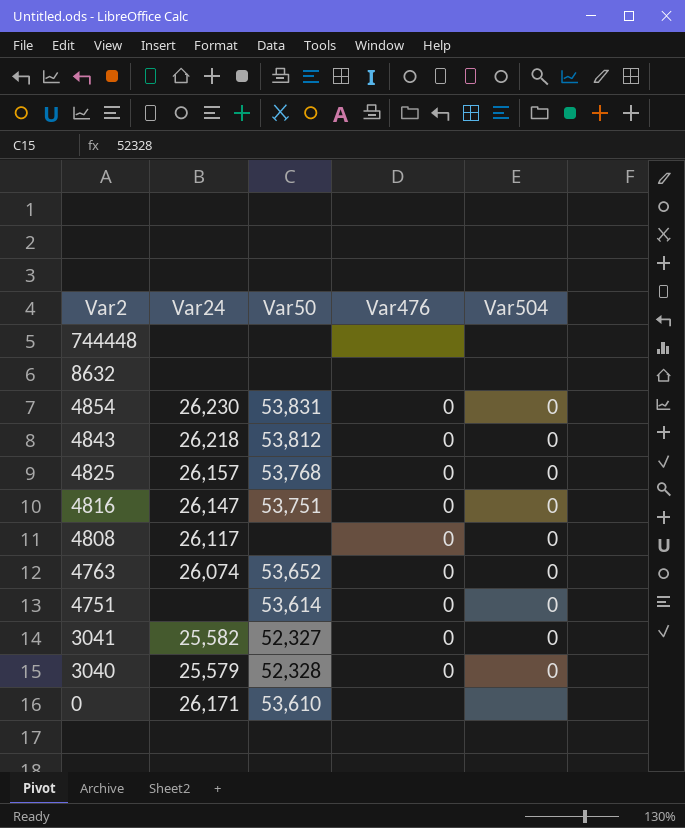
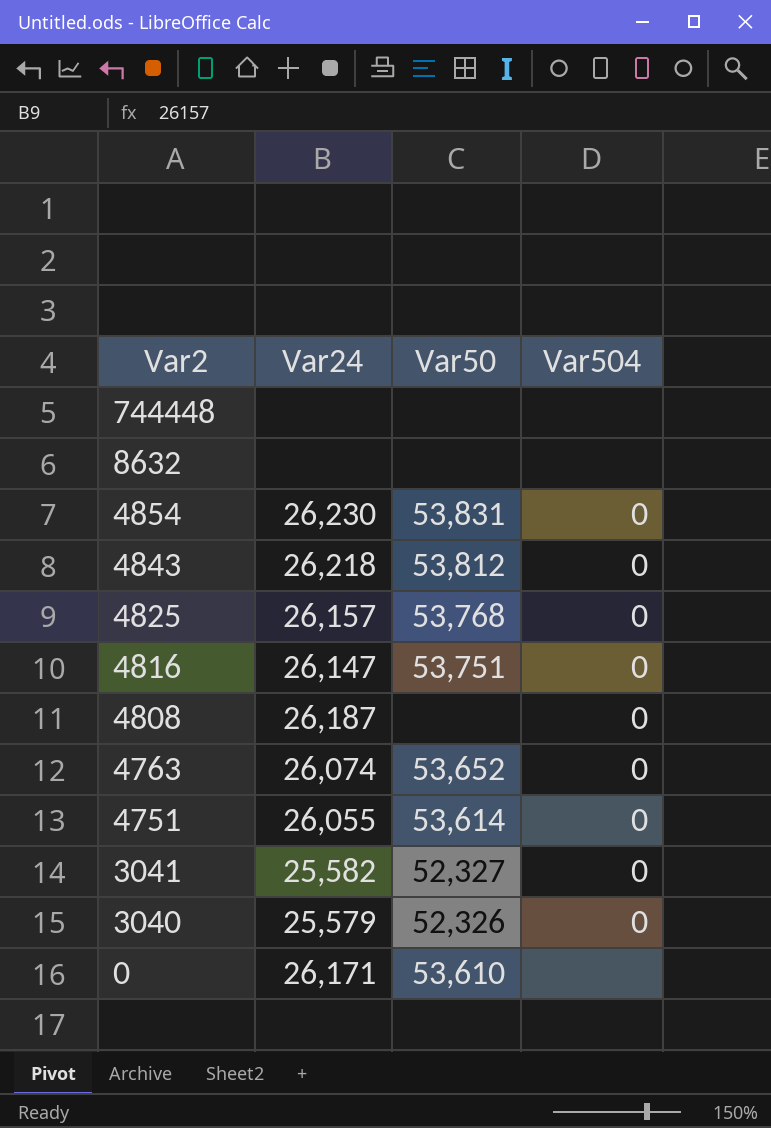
column Var476 | position: 4 -> none
4808 | Var24: 26,117 -> 26,187
4751 | Var24: none -> 26,055
3040 | Var50: 52,328 -> 52,326

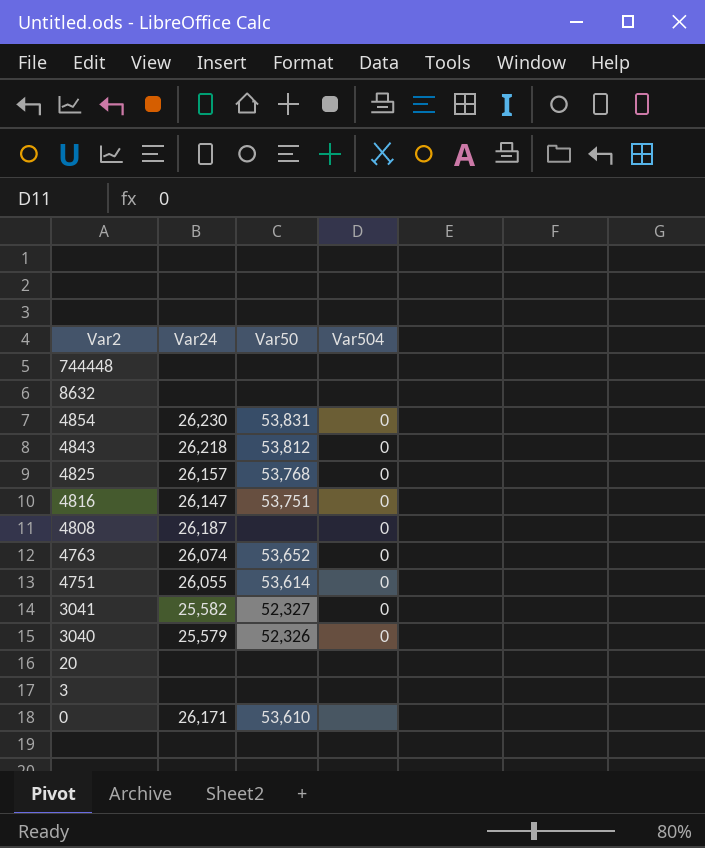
row 20: none -> none | none | none
row 3: none -> none | none | none

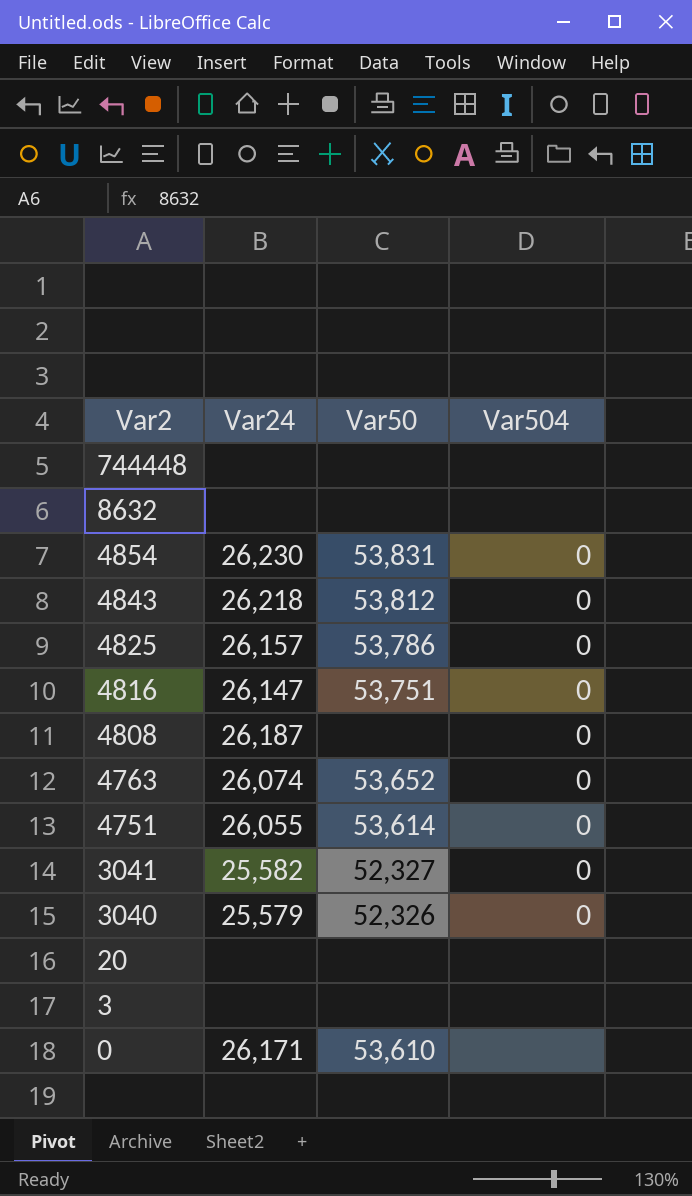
4825 | Var50: 53,768 -> 53,786

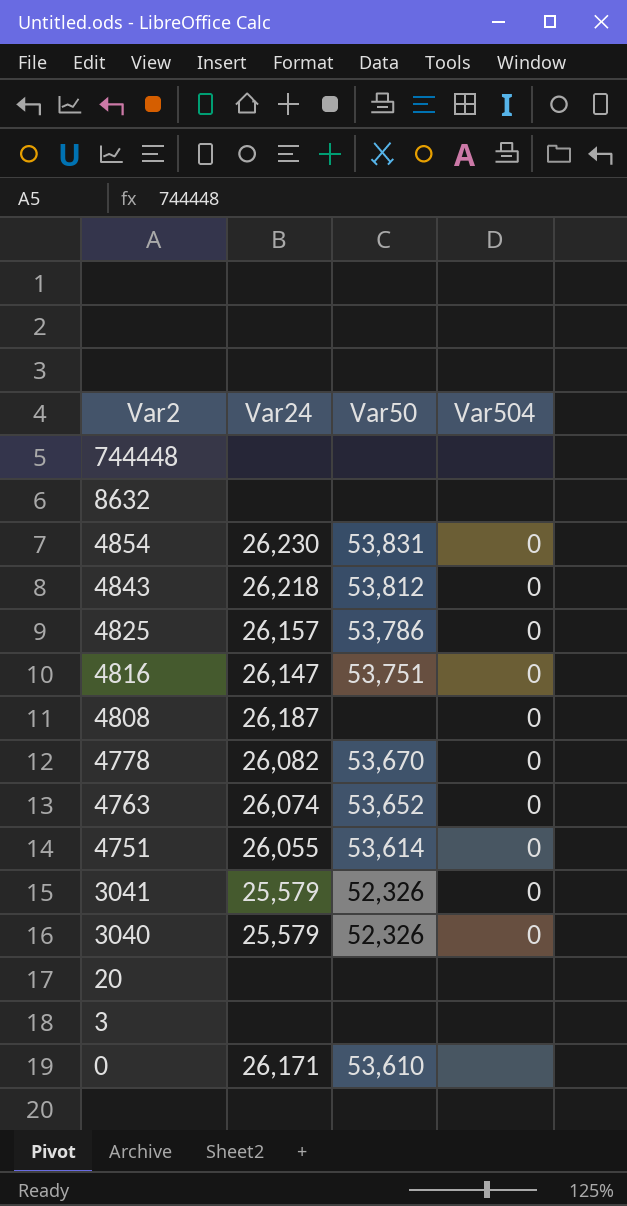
row 4778: none -> 26,082 | 53,670 | 0
3041 | Var24: 25,582 -> 25,579
3041 | Var50: 52,327 -> 52,326

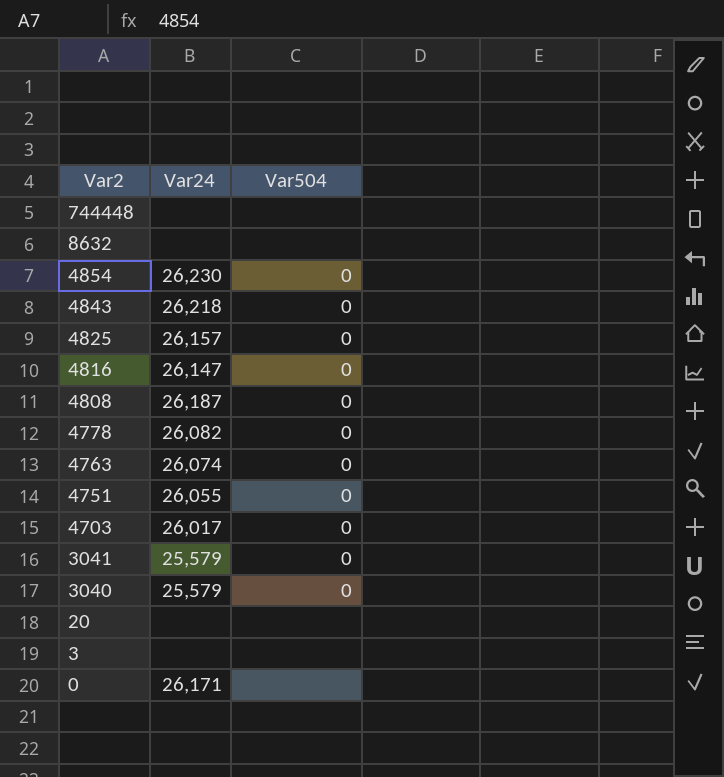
column Var50 | position: 3 -> none
row 4703: none -> 26,017 | 0

